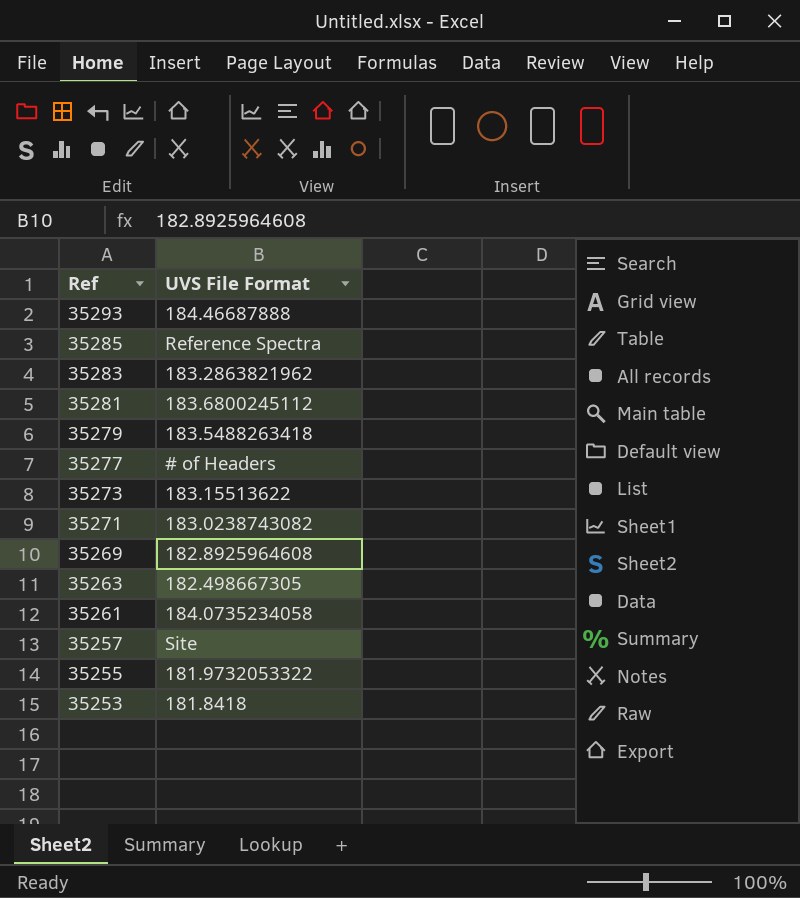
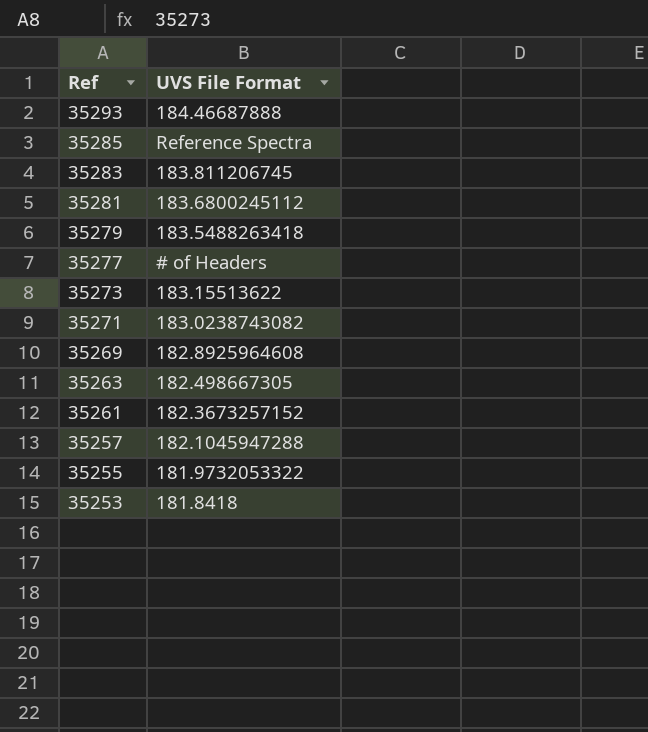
35283 | UVS File Format: 183.2863821962 -> 183.811206745
35261 | UVS File Format: 184.0735234058 -> 182.3673257152
35257 | UVS File Format: Site -> 182.1045947288

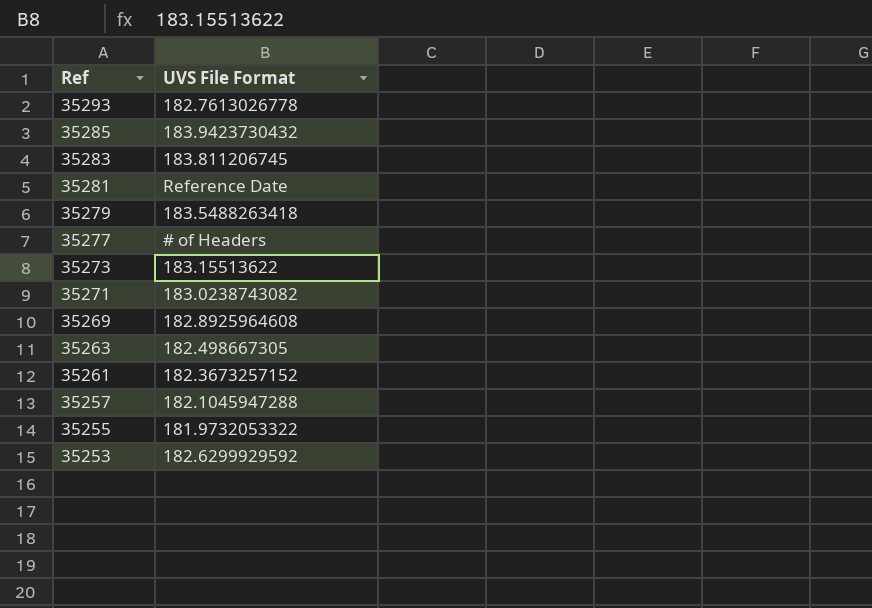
35293 | UVS File Format: 184.46687888 -> 182.7613026778
35285 | UVS File Format: Reference Spectra -> 183.9423730432
35281 | UVS File Format: 183.6800245112 -> Reference Date
35253 | UVS File Format: 181.8418 -> 182.6299929592

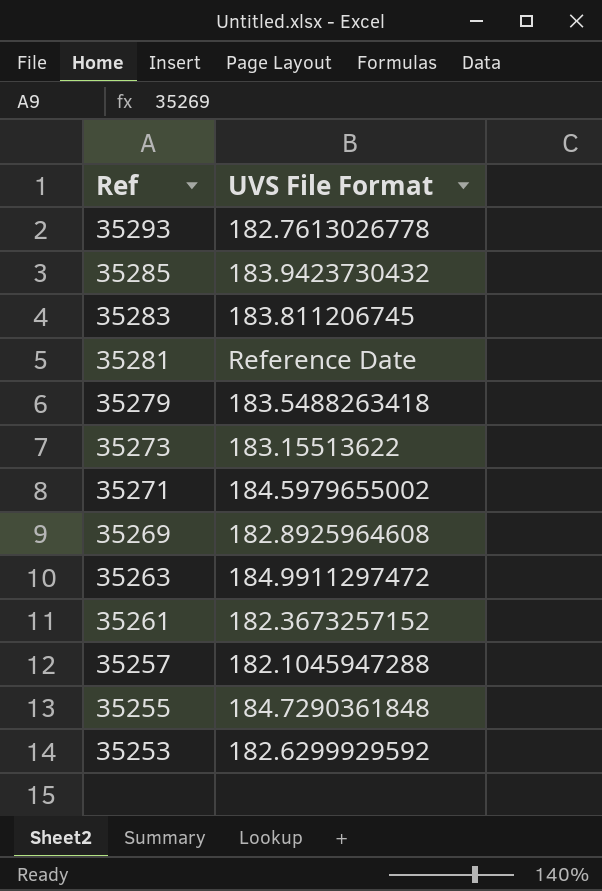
row 35277: # of Headers -> none
35271 | UVS File Format: 183.0238743082 -> 184.5979655002
35263 | UVS File Format: 182.498667305 -> 184.9911297472
35255 | UVS File Format: 181.9732053322 -> 184.7290361848

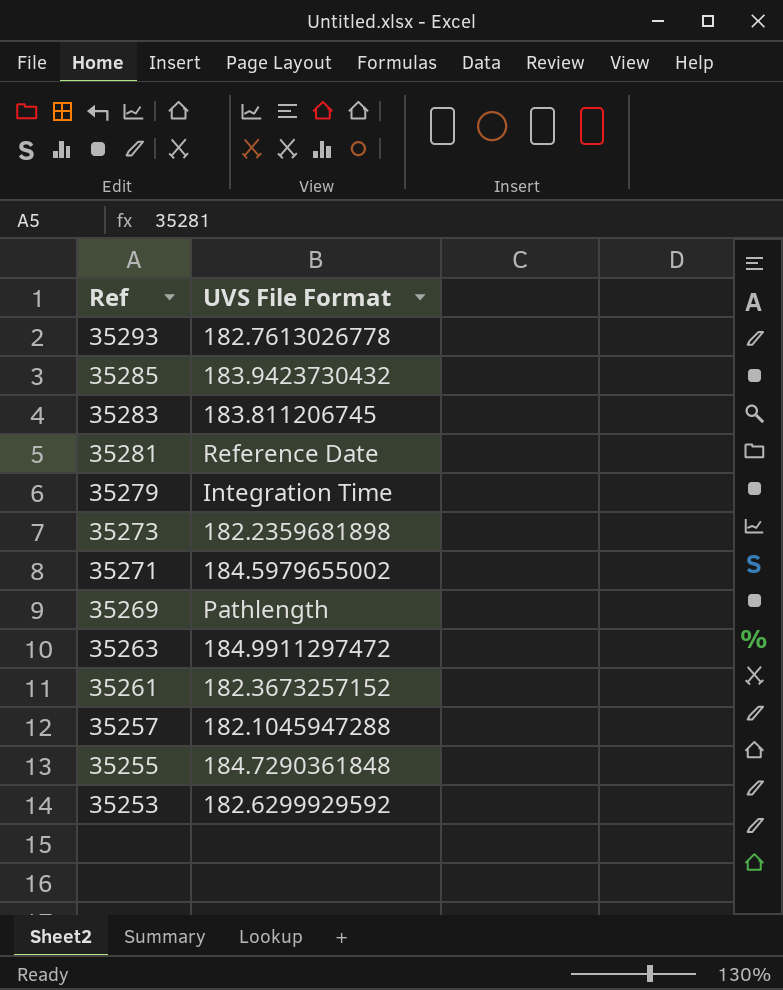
35279 | UVS File Format: 183.5488263418 -> Integration Time
35273 | UVS File Format: 183.15513622 -> 182.2359681898
35269 | UVS File Format: 182.8925964608 -> Pathlength

